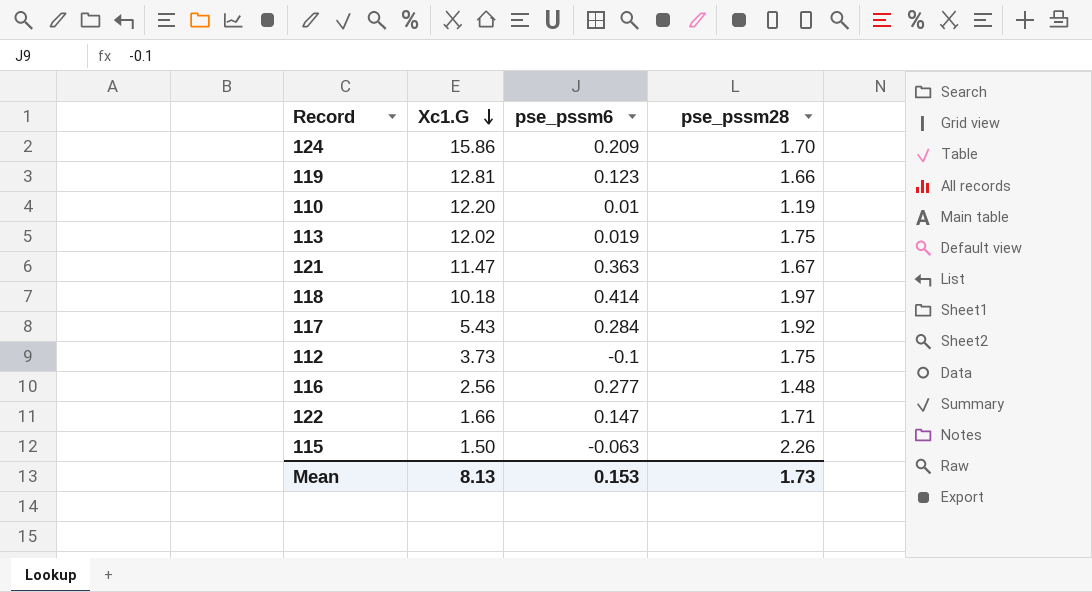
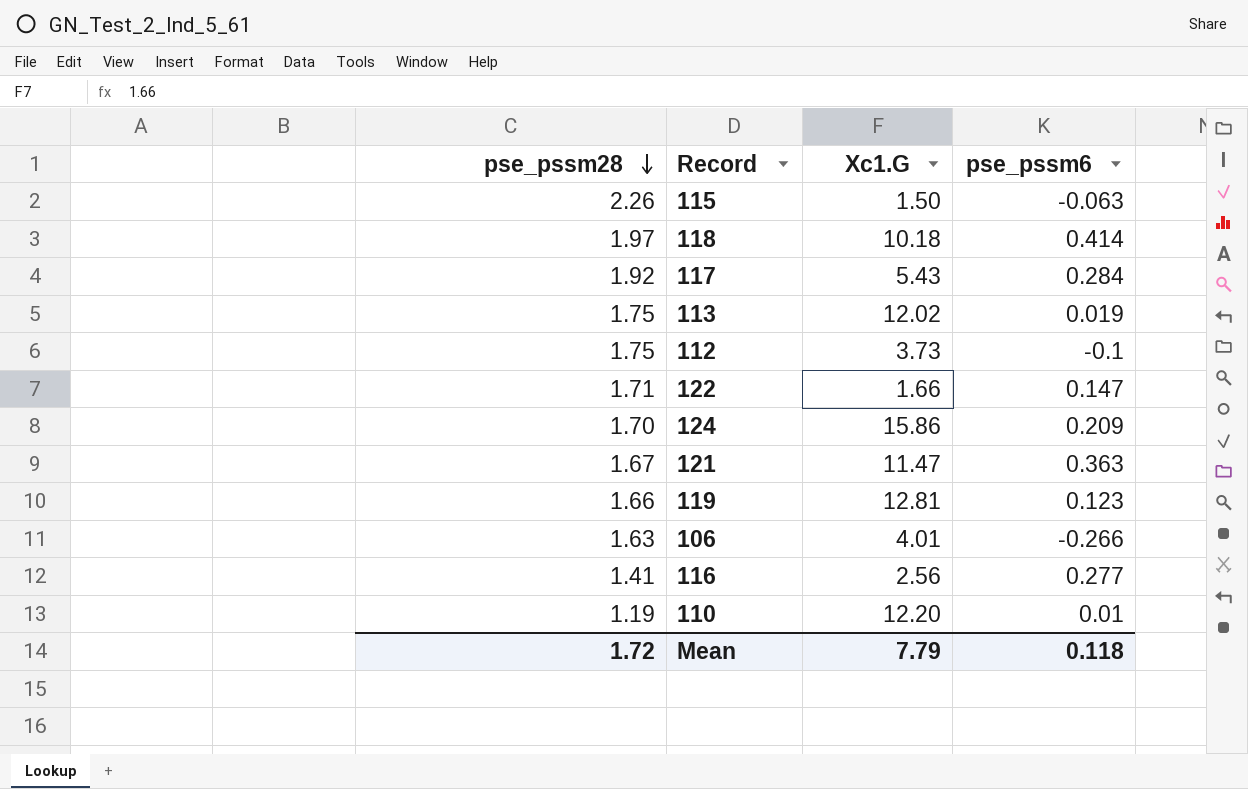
row order: Xc1.G descending -> pse_pssm28 descending
column pse_pssm28 | position: 4 -> 1
row 106: none -> 1.63 | 4.01 | -0.266
116 | pse_pssm28: 1.48 -> 1.41
Mean | pse_pssm28: 1.73 -> 1.72
Mean | Xc1.G: 8.13 -> 7.79
Mean | pse_pssm6: 0.153 -> 0.118

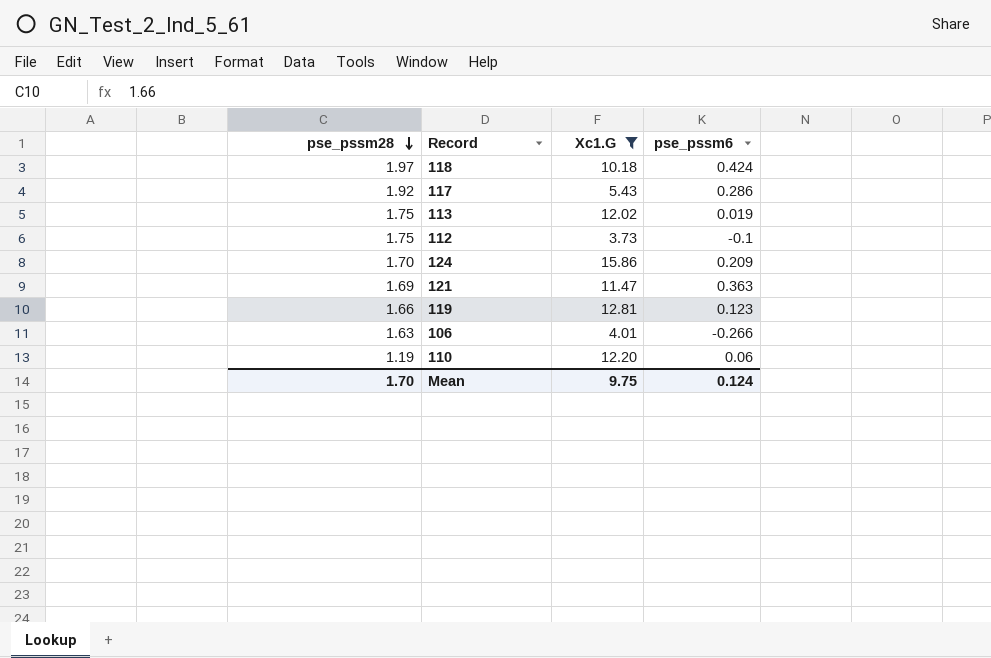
filter: none -> Xc1.G >= 3.73
118 | pse_pssm6: 0.414 -> 0.424
117 | pse_pssm6: 0.284 -> 0.286
121 | pse_pssm28: 1.67 -> 1.69
110 | pse_pssm6: 0.01 -> 0.06
Mean | pse_pssm28: 1.72 -> 1.70
Mean | Xc1.G: 7.79 -> 9.75
Mean | pse_pssm6: 0.118 -> 0.124

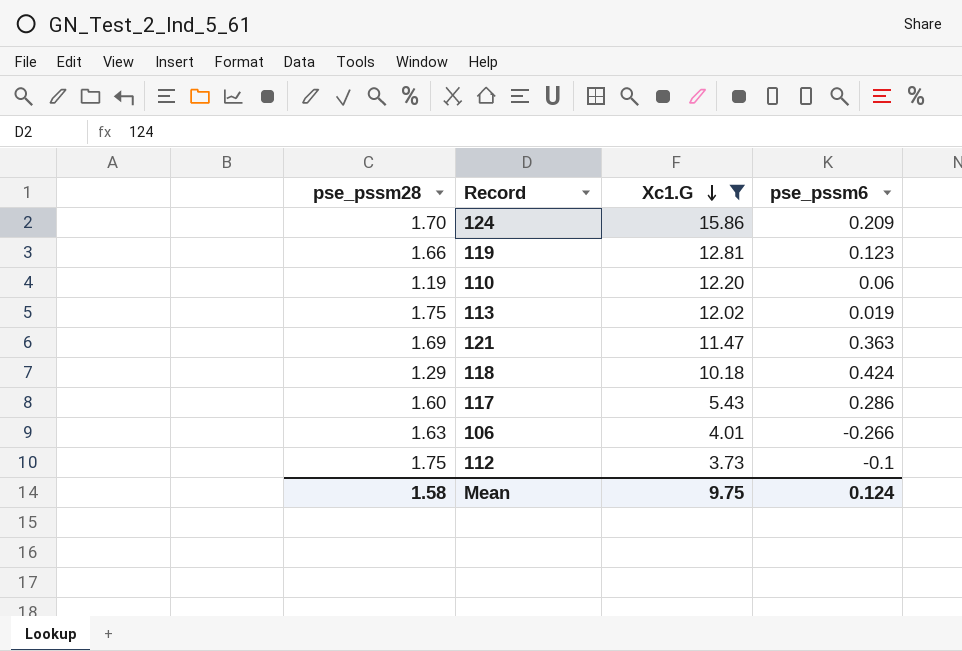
row order: pse_pssm28 descending -> Xc1.G descending
118 | pse_pssm28: 1.97 -> 1.29
117 | pse_pssm28: 1.92 -> 1.60
Mean | pse_pssm28: 1.70 -> 1.58

